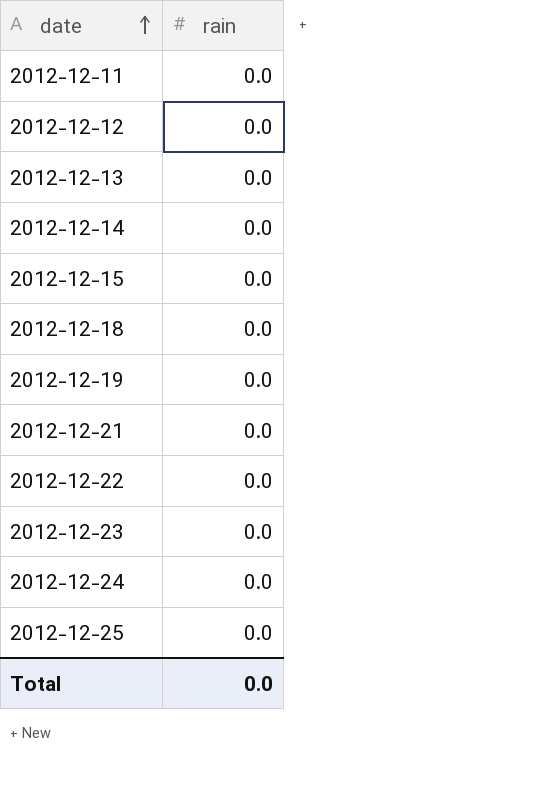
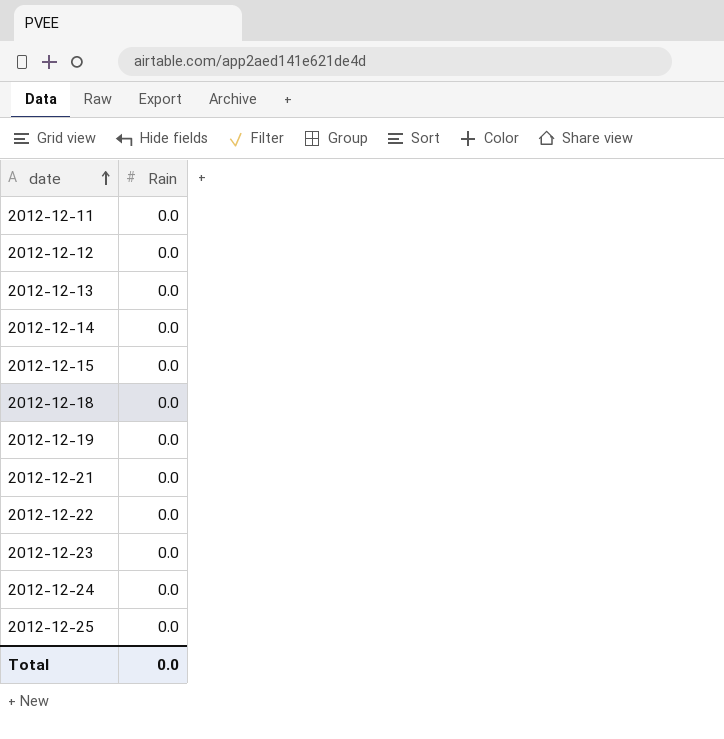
column name: rain -> Rain

